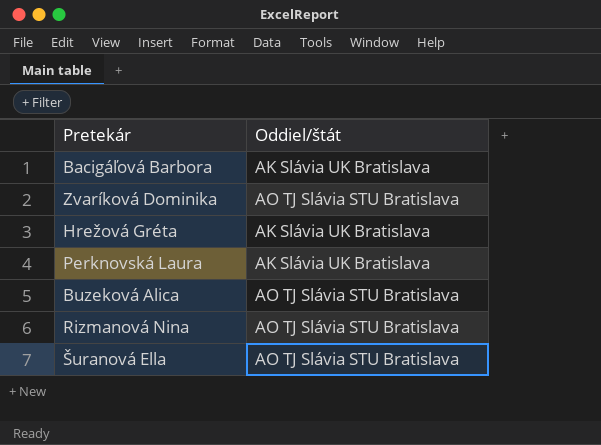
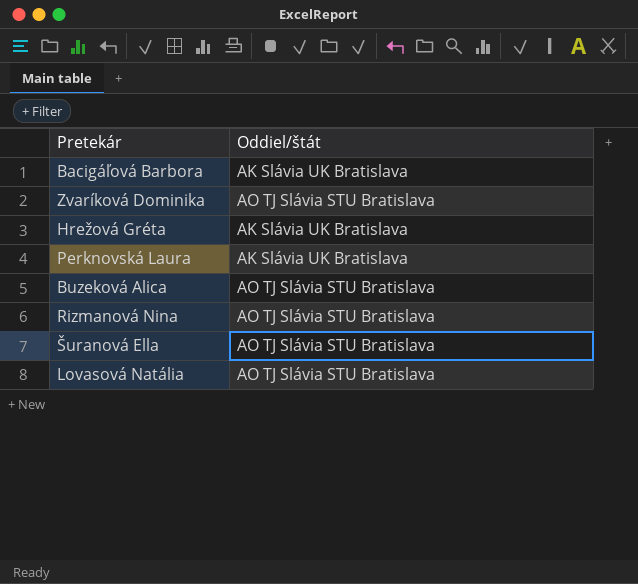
row Lovasová Natália: none -> AO TJ Slávia STU Bratislava

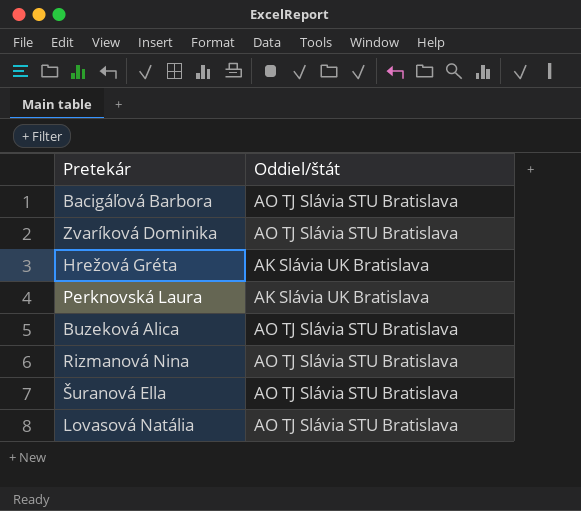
Bacigáľová Barbora | Oddiel/štát: AK Slávia UK Bratislava -> AO TJ Slávia STU Bratislava

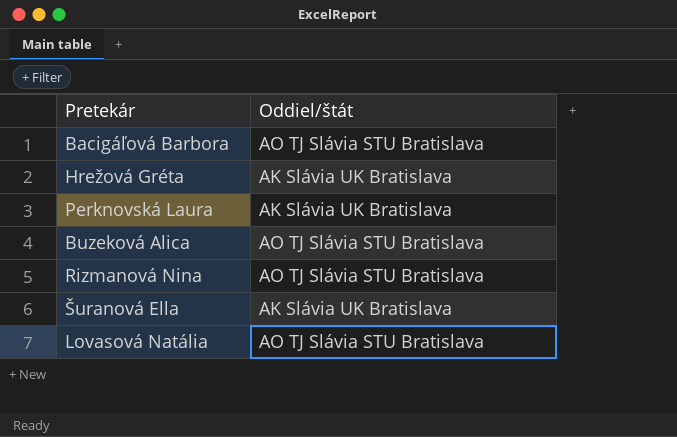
row Zvaríková Dominika: AO TJ Slávia STU Bratislava -> none
Šuranová Ella | Oddiel/štát: AO TJ Slávia STU Bratislava -> AK Slávia UK Bratislava

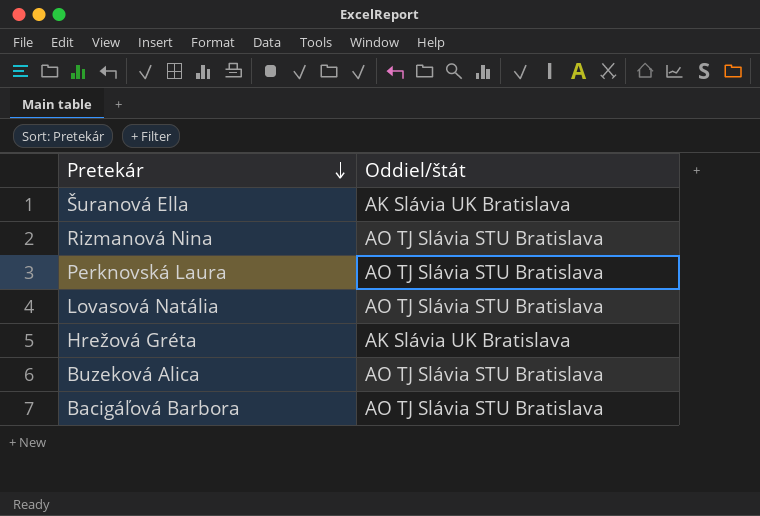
row order: none -> Pretekár descending
Perknovská Laura | Oddiel/štát: AK Slávia UK Bratislava -> AO TJ Slávia STU Bratislava

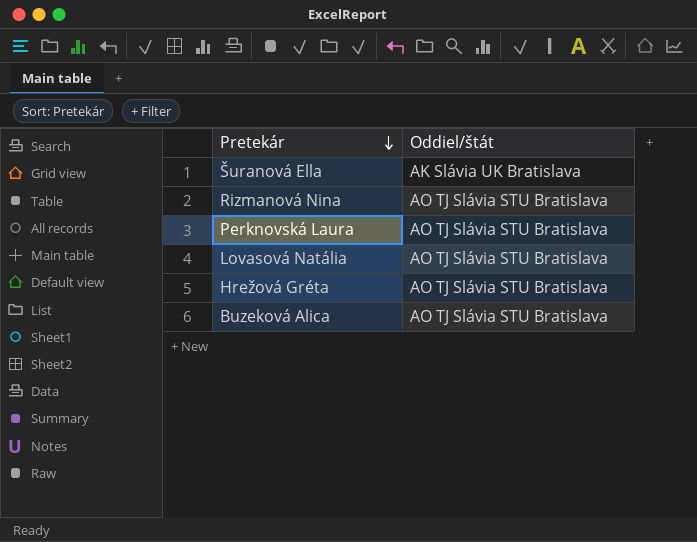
row Bacigáľová Barbora: AO TJ Slávia STU Bratislava -> none
Hrežová Gréta | Oddiel/štát: AK Slávia UK Bratislava -> AO TJ Slávia STU Bratislava

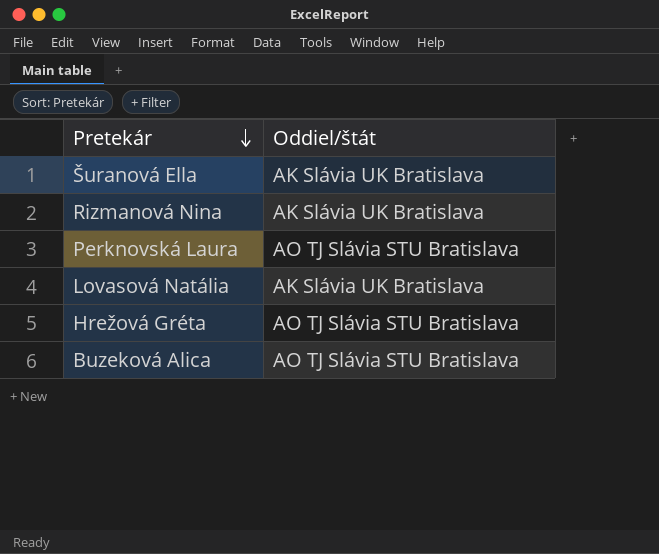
Rizmanová Nina | Oddiel/štát: AO TJ Slávia STU Bratislava -> AK Slávia UK Bratislava
Lovasová Natália | Oddiel/štát: AO TJ Slávia STU Bratislava -> AK Slávia UK Bratislava

